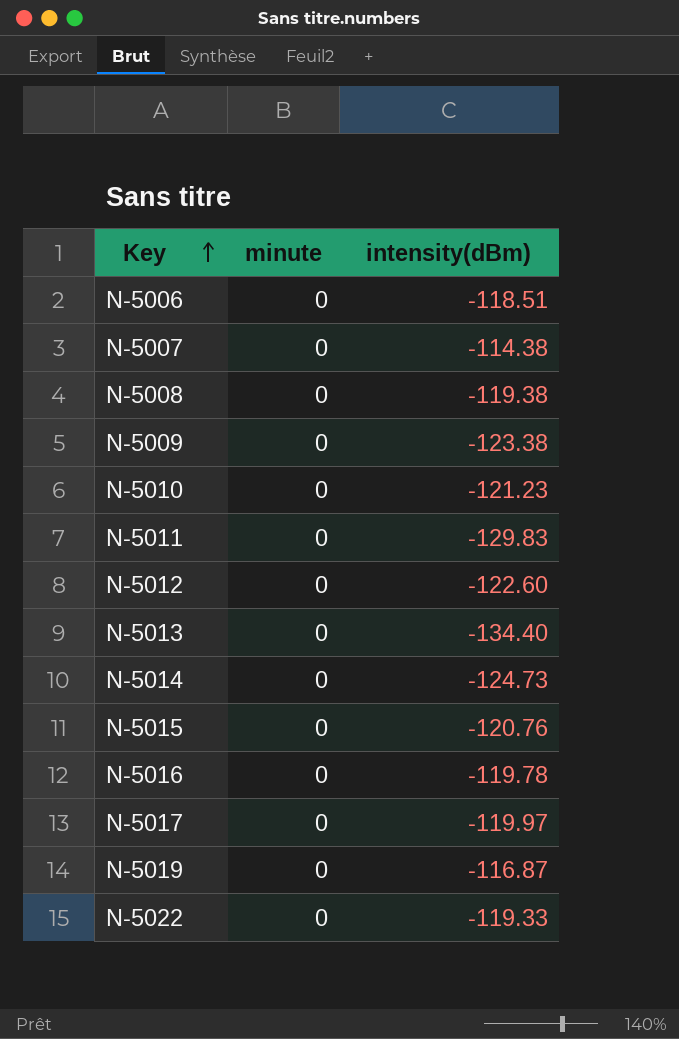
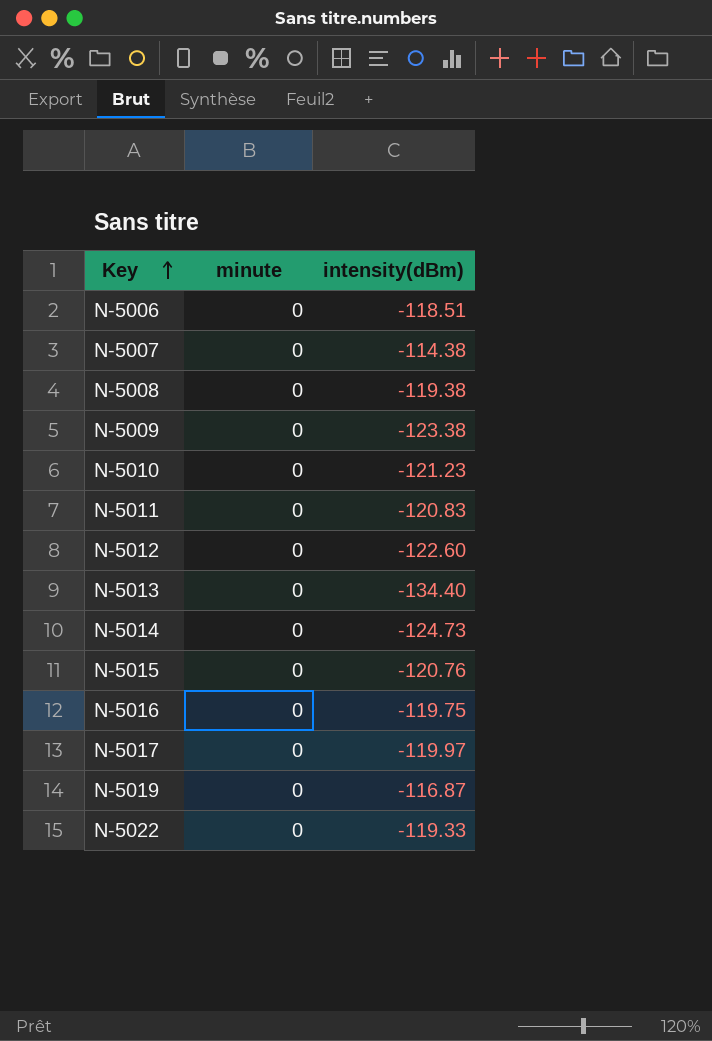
N-5011 | intensity(dBm): -129.83 -> -120.83
N-5016 | intensity(dBm): -119.78 -> -119.75

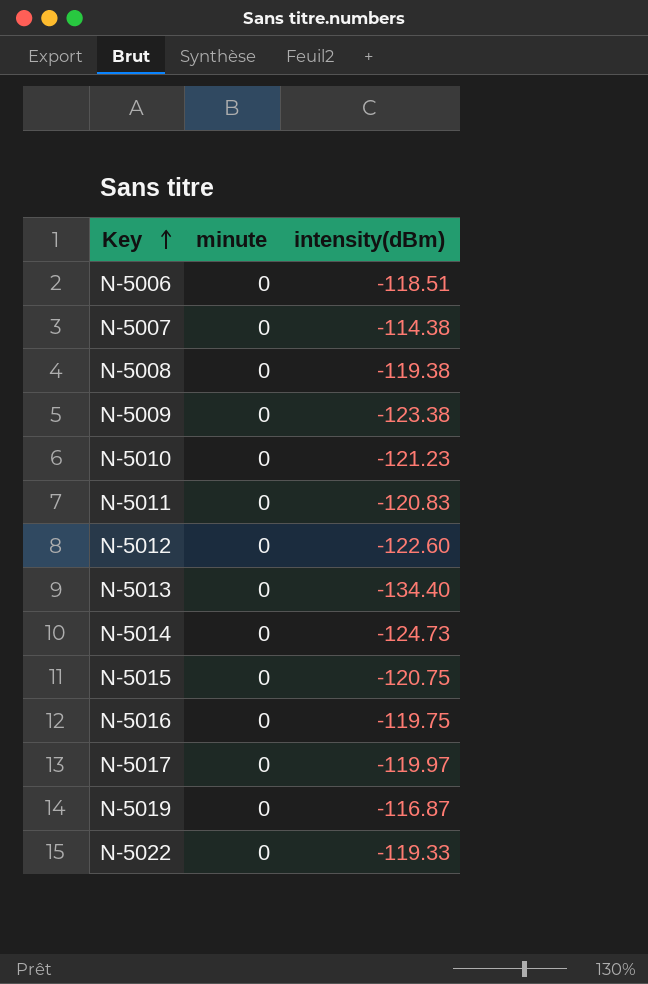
N-5015 | intensity(dBm): -120.76 -> -120.75

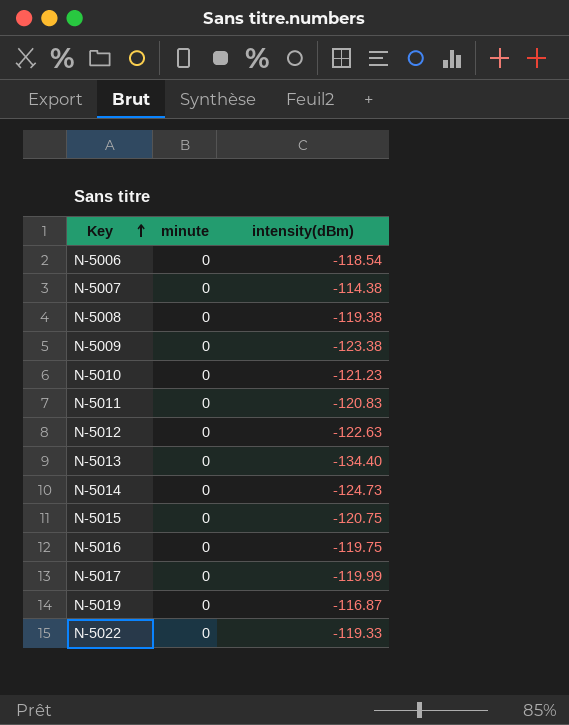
N-5006 | intensity(dBm): -118.51 -> -118.54
N-5012 | intensity(dBm): -122.60 -> -122.63
N-5017 | intensity(dBm): -119.97 -> -119.99

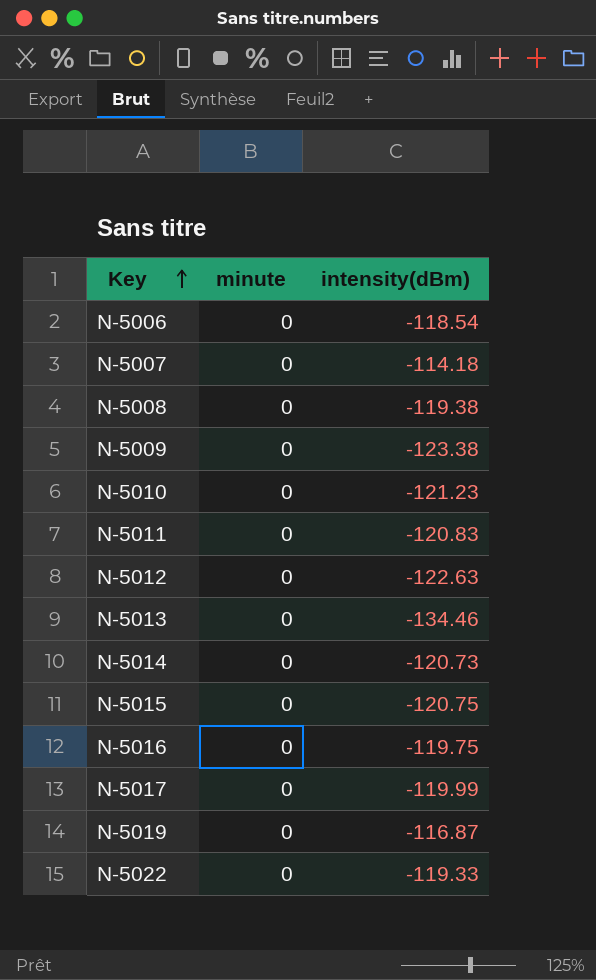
N-5007 | intensity(dBm): -114.38 -> -114.18
N-5013 | intensity(dBm): -134.40 -> -134.46
N-5014 | intensity(dBm): -124.73 -> -120.73

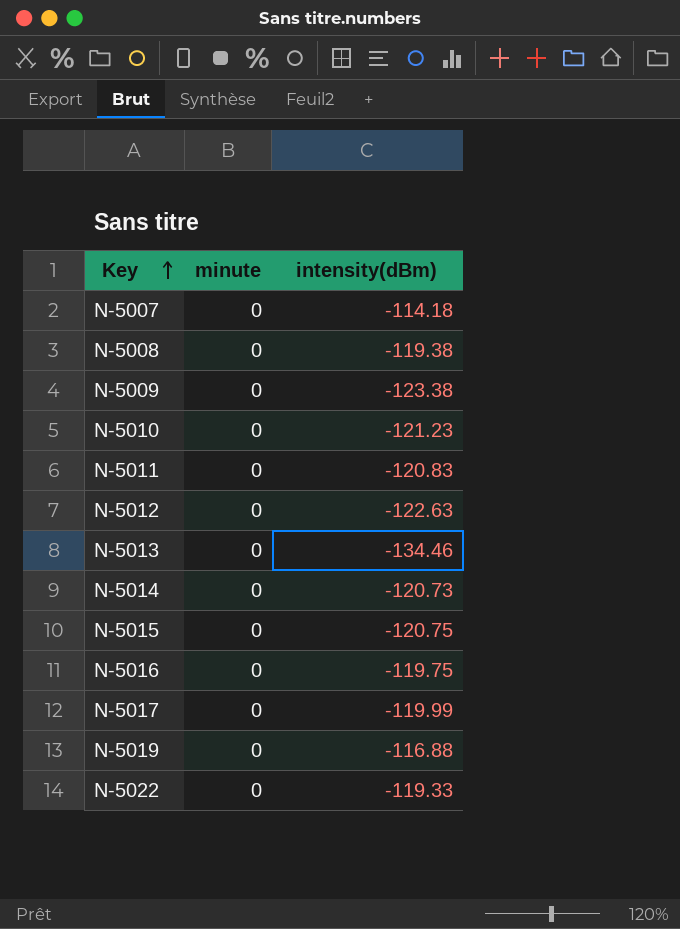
row N-5006: 0 | -118.54 -> none
N-5019 | intensity(dBm): -116.87 -> -116.88

